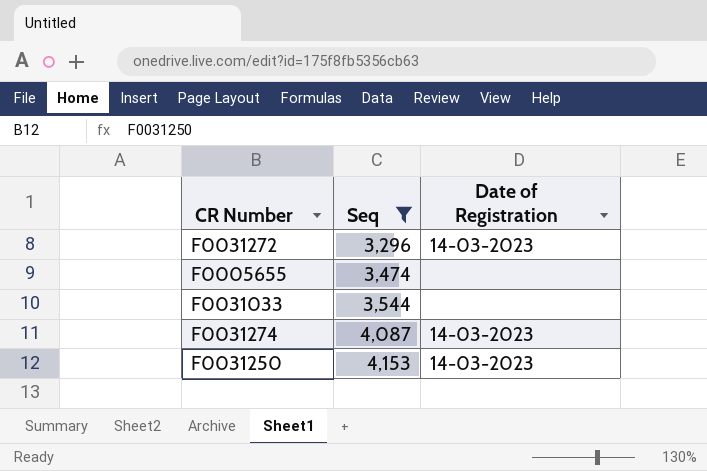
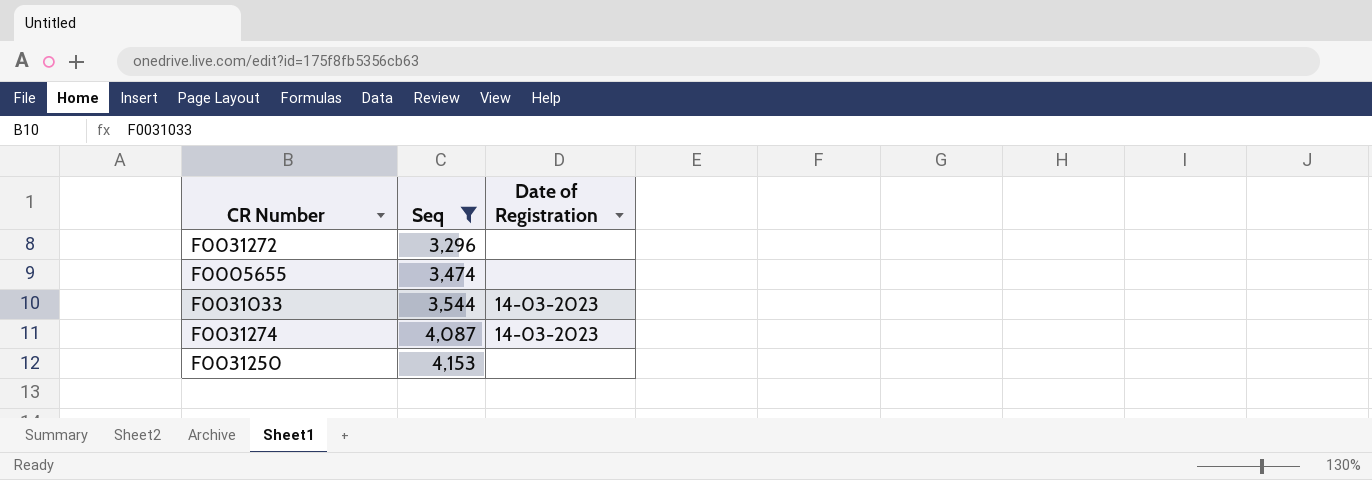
F0031272 | Date of Registration: 14-03-2023 -> none
F0031033 | Date of Registration: none -> 14-03-2023
F0031250 | Date of Registration: 14-03-2023 -> none

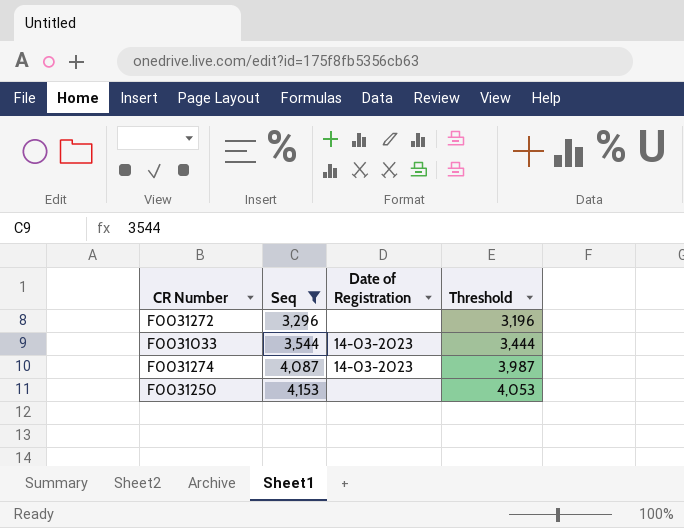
column Threshold | formula: none -> [Seq] - 100
row F0005655: 3,474 | none -> none

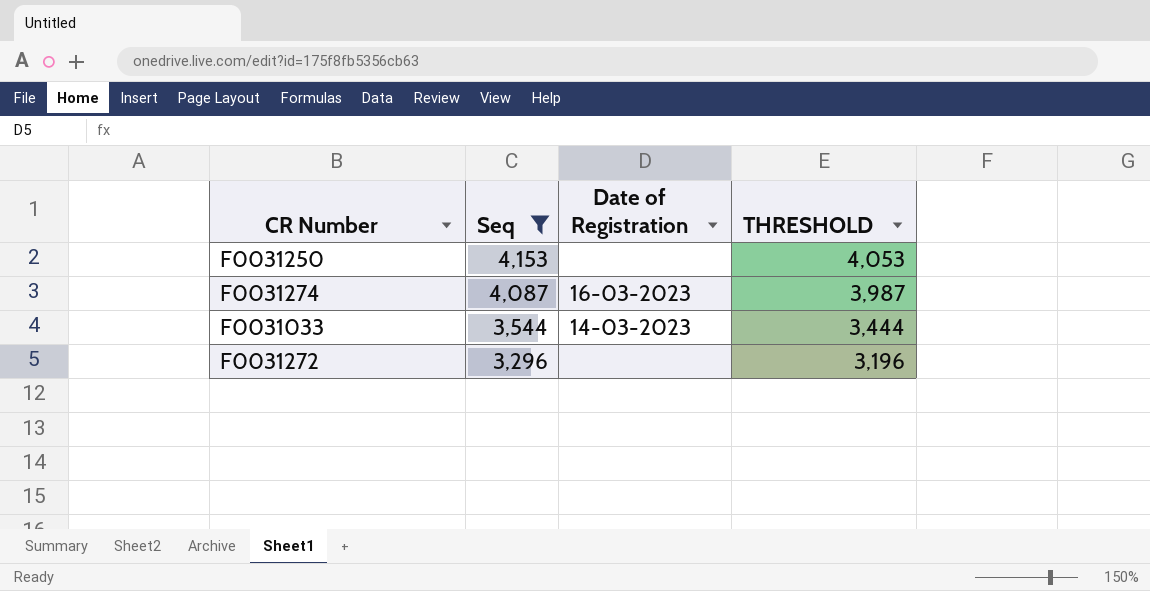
row order: Seq ascending -> Seq descending
column name: Threshold -> THRESHOLD
F0031274 | Date of Registration: 14-03-2023 -> 16-03-2023

